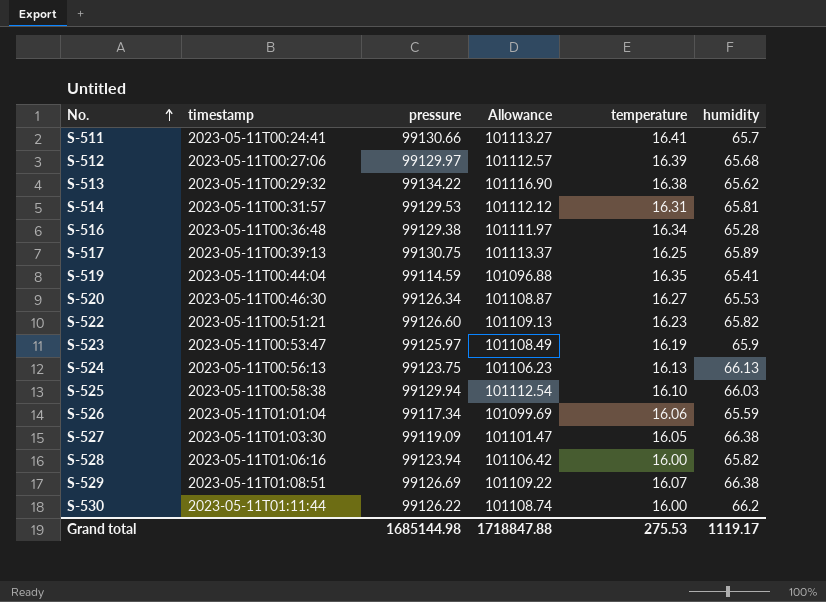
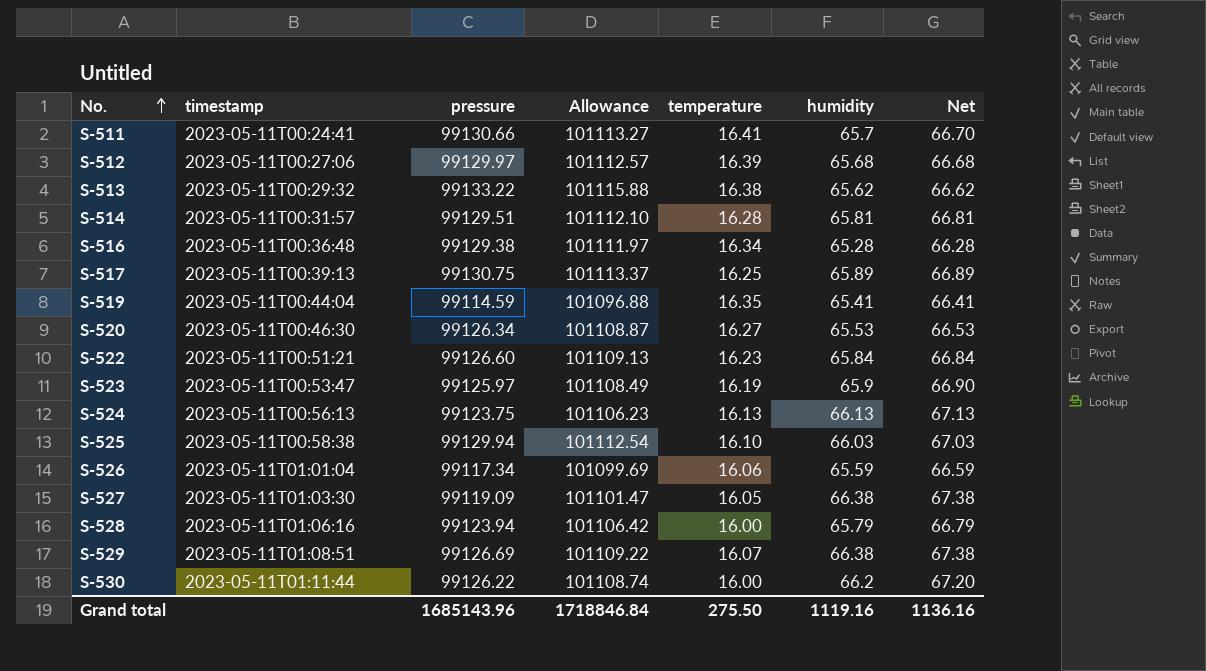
column Net | formula: none -> [humidity] + 1
S-513 | pressure: 99134.22 -> 99133.22
S-513 | Allowance: 101116.90 -> 101115.88
S-514 | pressure: 99129.53 -> 99129.51
S-514 | Allowance: 101112.12 -> 101112.10
S-514 | temperature: 16.31 -> 16.28
S-522 | humidity: 65.82 -> 65.84
S-528 | humidity: 65.82 -> 65.79
Grand total | pressure: 1685144.98 -> 1685143.96
Grand total | Allowance: 1718847.88 -> 1718846.84
Grand total | temperature: 275.53 -> 275.50
Grand total | humidity: 1119.17 -> 1119.16

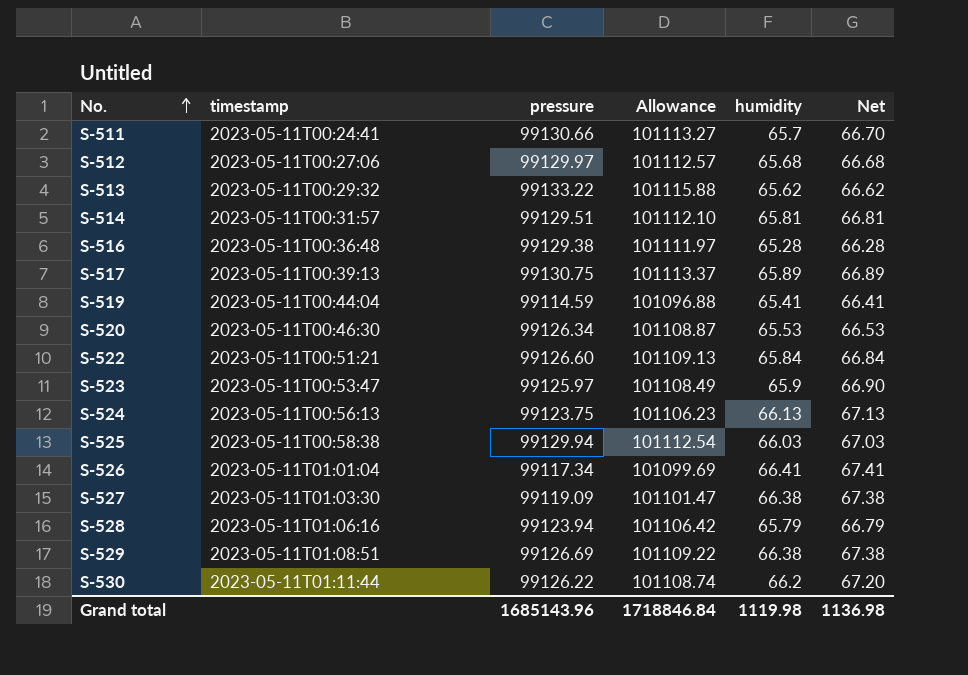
column temperature | position: 5 -> none
S-526 | humidity: 65.59 -> 66.41
S-526 | Net: 66.59 -> 67.41
Grand total | humidity: 1119.16 -> 1119.98
Grand total | Net: 1136.16 -> 1136.98

